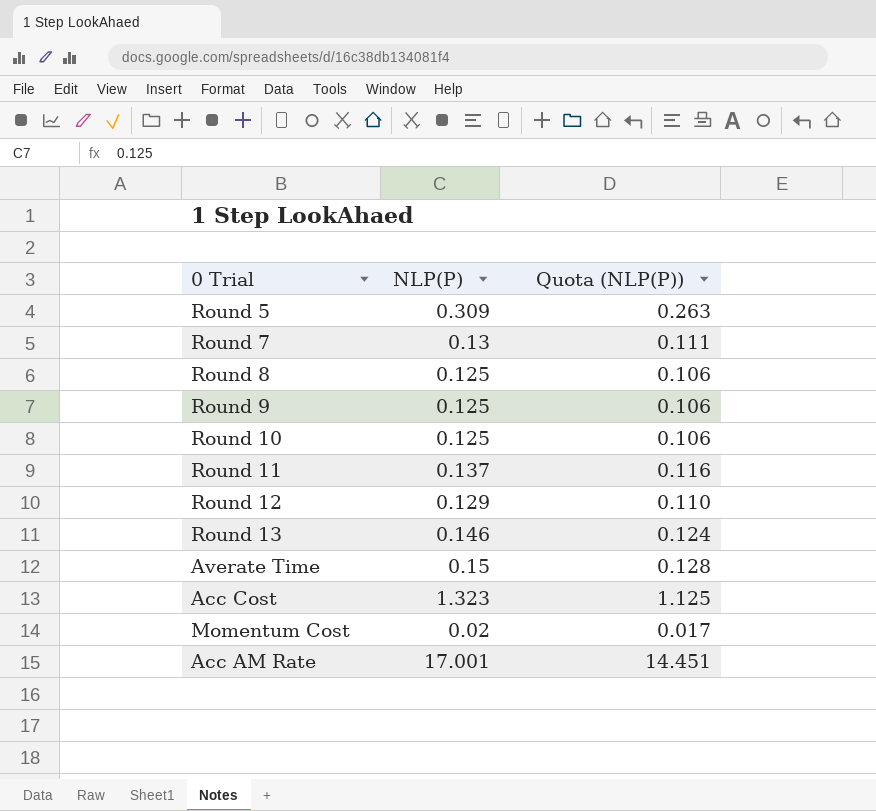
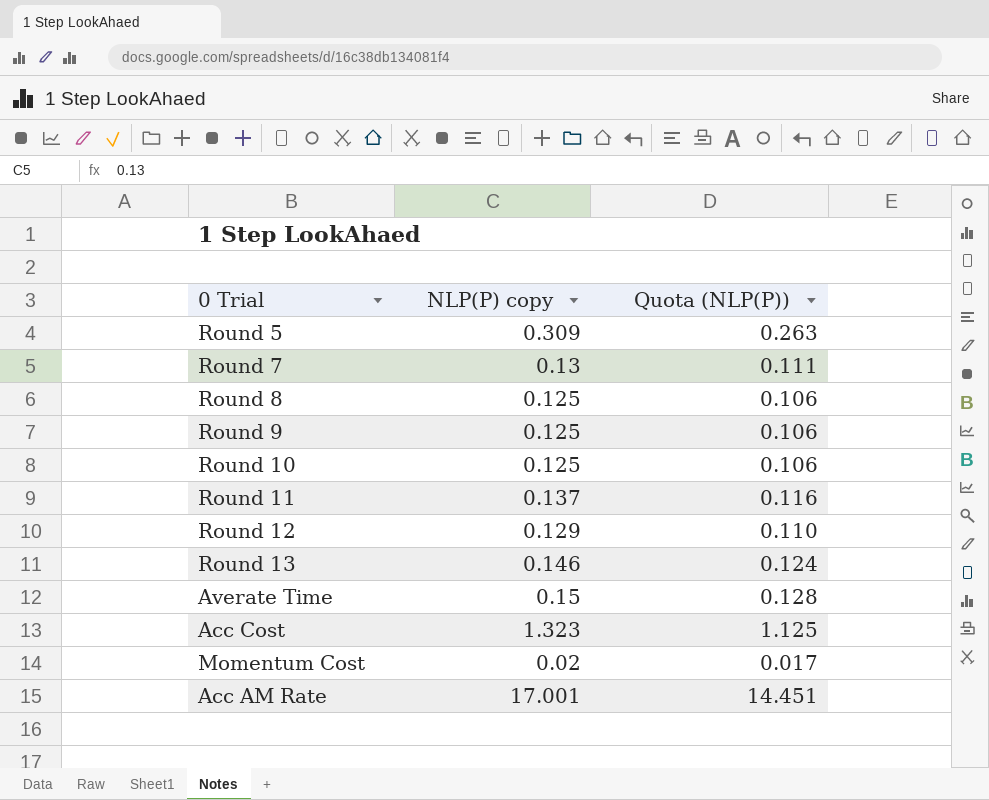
column name: NLP(P) -> NLP(P) copy

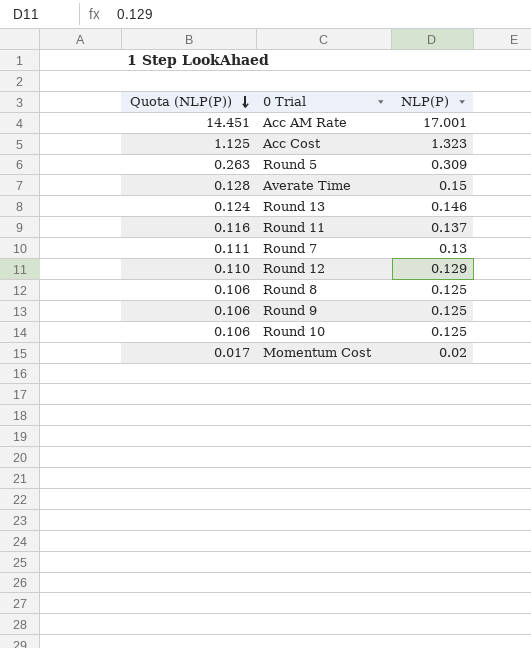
row order: none -> Quota (NLP(P)) descending
column Quota (NLP(P)) | position: 3 -> 1
column name: NLP(P) copy -> NLP(P)

